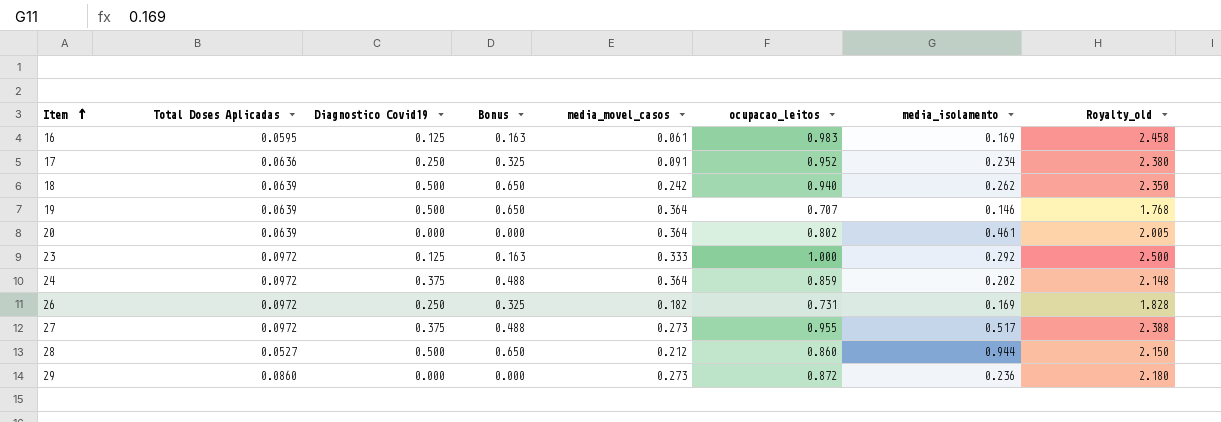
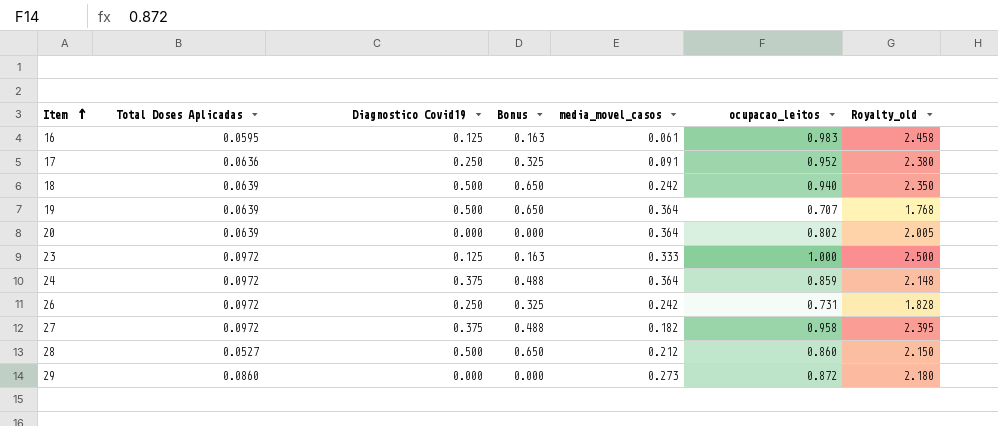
column media_isolamento | position: 7 -> none
26 | media_movel_casos: 0.182 -> 0.242
27 | media_movel_casos: 0.273 -> 0.182
27 | ocupacao_leitos: 0.955 -> 0.958
27 | Royalty_old: 2.388 -> 2.395

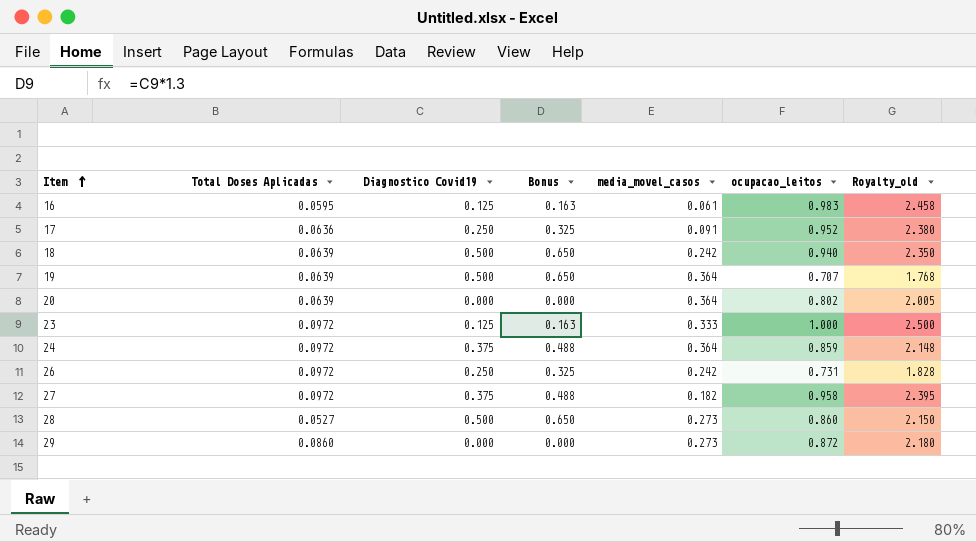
28 | media_movel_casos: 0.212 -> 0.273

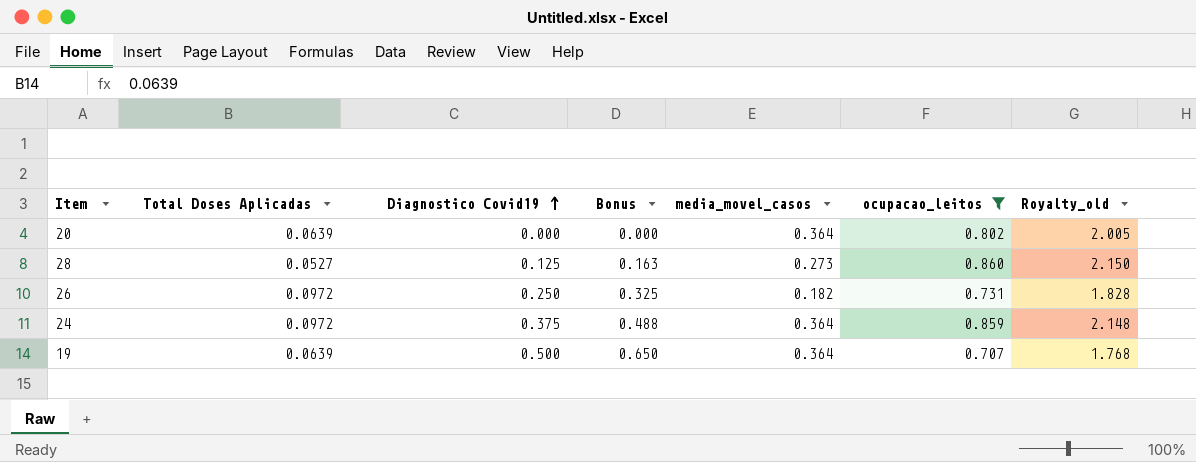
filter: none -> ocupacao_leitos <= 0.860
row order: Item ascending -> Diagnostico Covid19 ascending
28 | Diagnostico Covid19: 0.500 -> 0.125
28 | Bonus: 0.650 -> 0.163
26 | media_movel_casos: 0.242 -> 0.182

